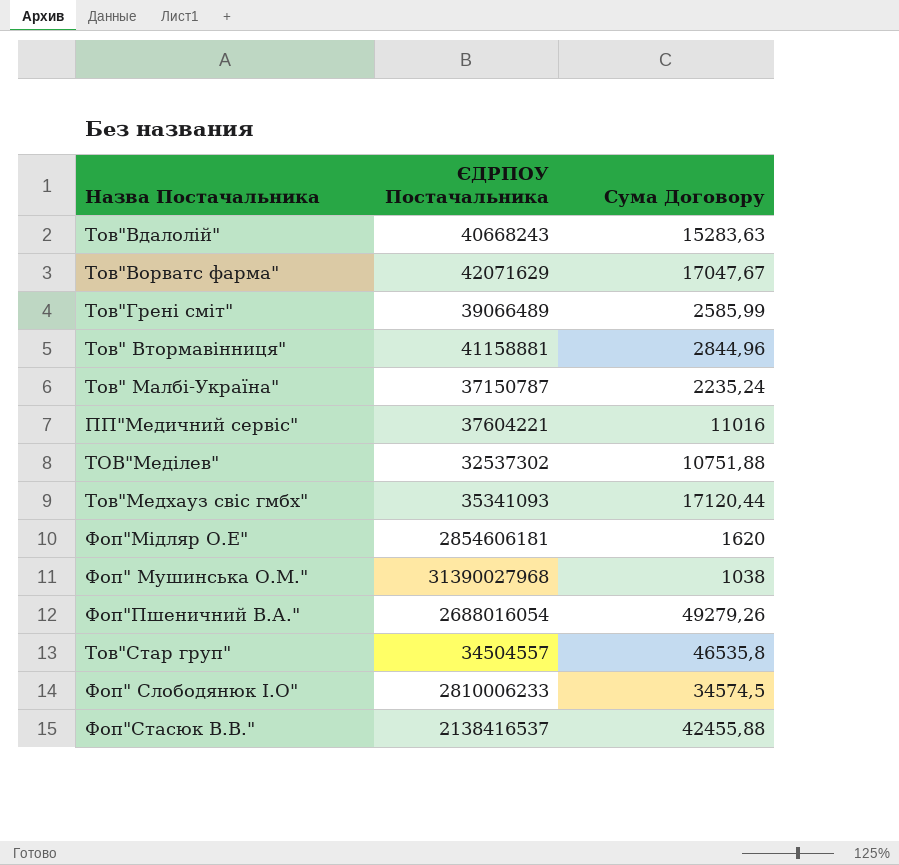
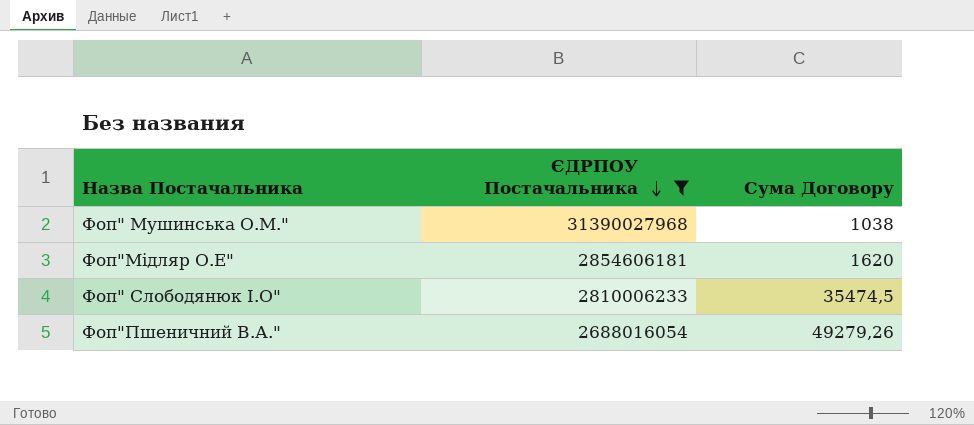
filter: none -> ЄДРПОУ Постачальника >= 2688016054
row order: none -> ЄДРПОУ Постачальника descending
Фоп" Слободянюк І.О" | Сума Договору: 34574,5 -> 35474,5

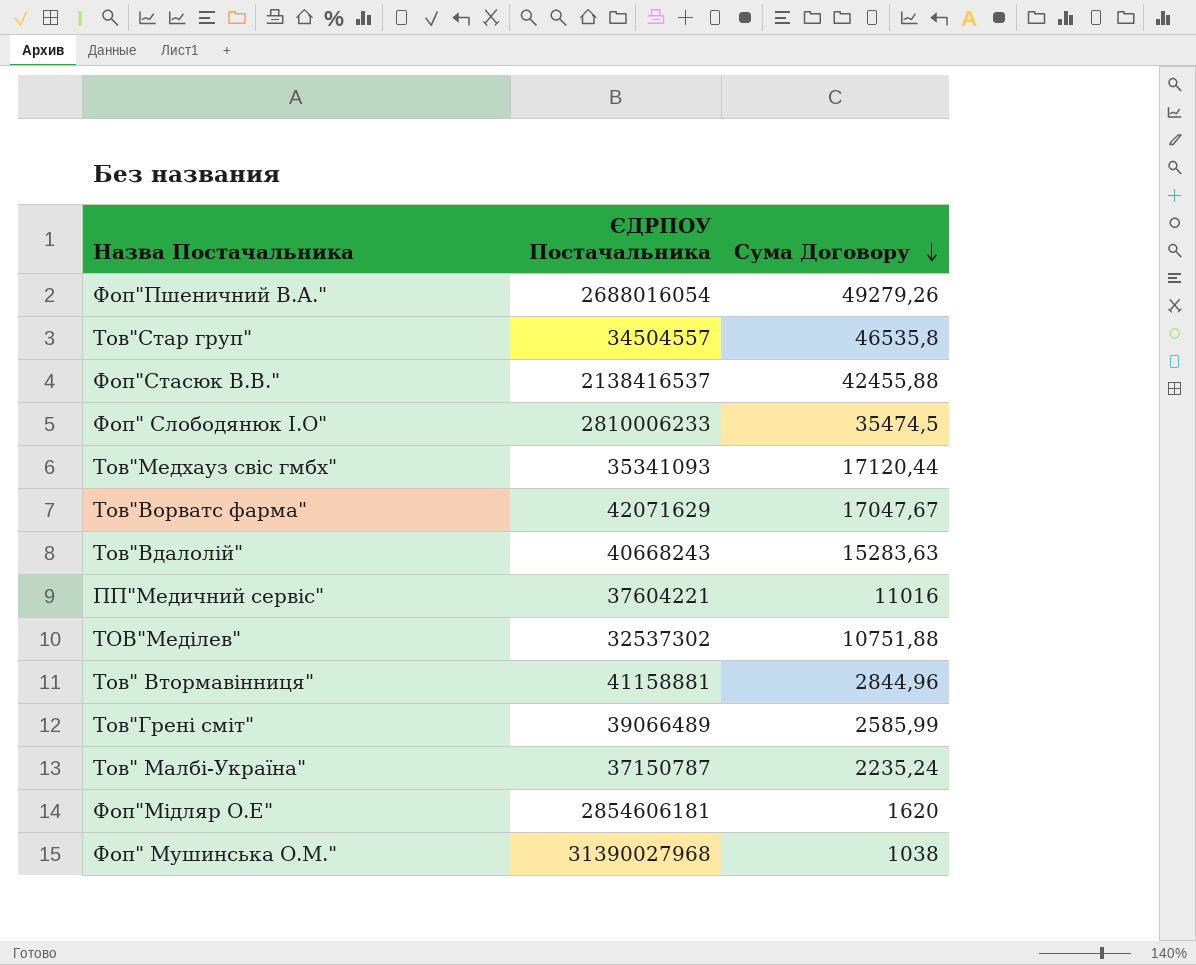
filter: ЄДРПОУ Постачальника >= 2688016054 -> none
row order: ЄДРПОУ Постачальника descending -> Сума Договору descending

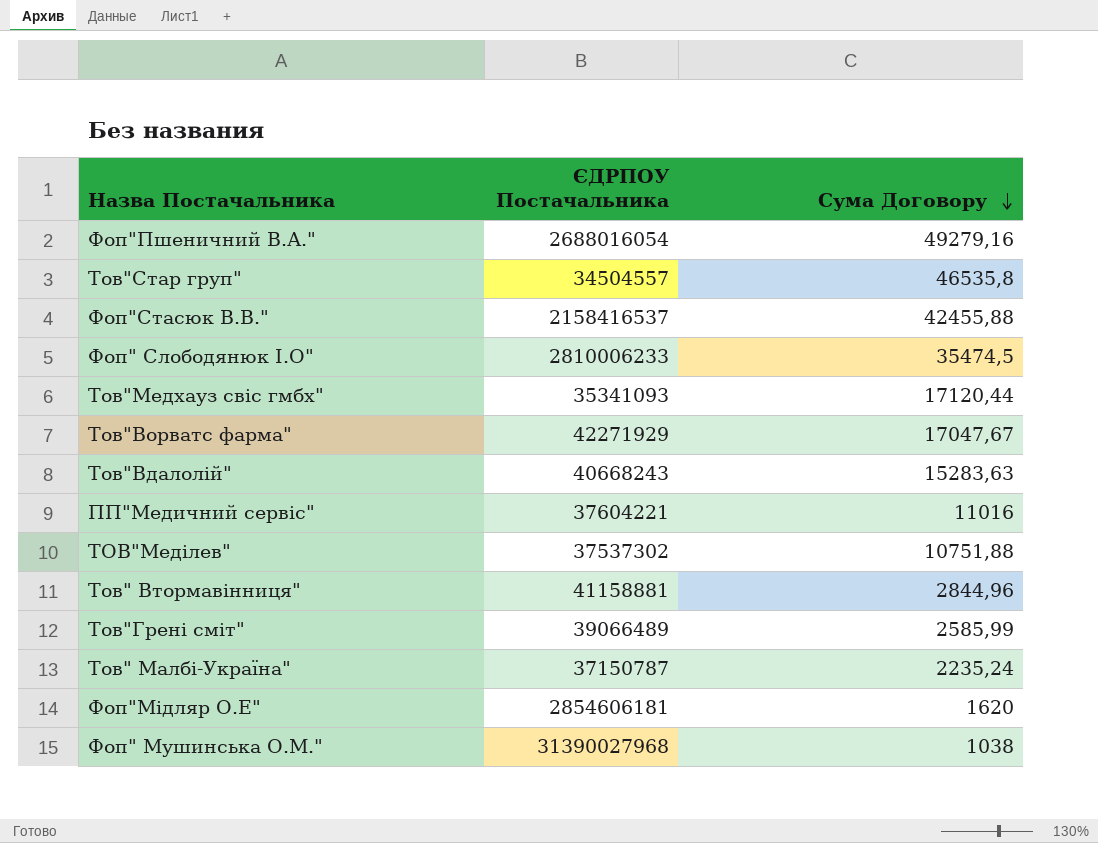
Фоп"Пшеничний В.А." | Сума Договору: 49279,26 -> 49279,16
Фоп"Стасюк В.В." | ЄДРПОУ Постачальника: 2138416537 -> 2158416537
Тов"Ворватс фарма" | ЄДРПОУ Постачальника: 42071629 -> 42271929
ТОВ"Меділев" | ЄДРПОУ Постачальника: 32537302 -> 37537302

